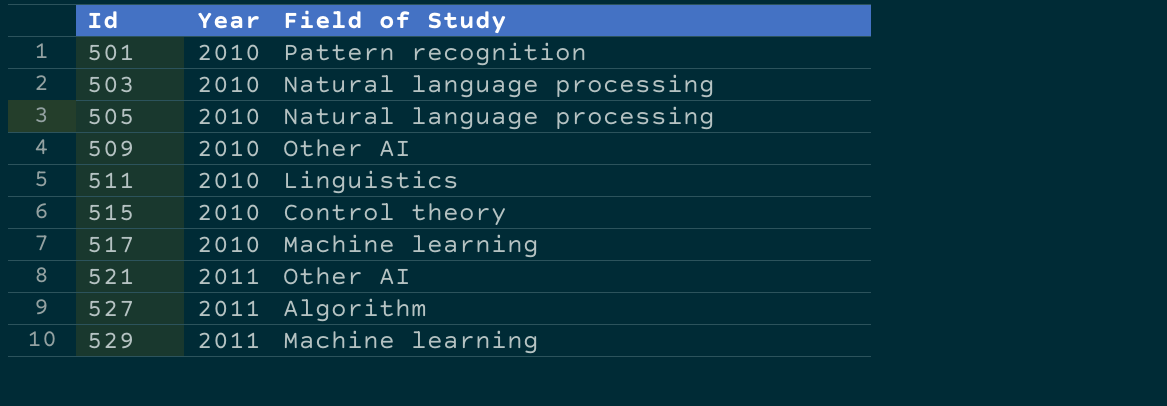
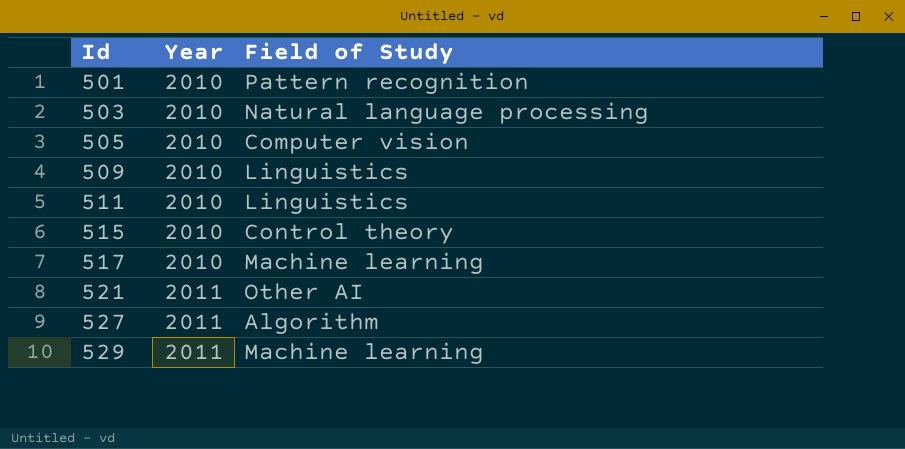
505 | Field of Study: Natural language processing -> Computer vision
509 | Field of Study: Other AI -> Linguistics

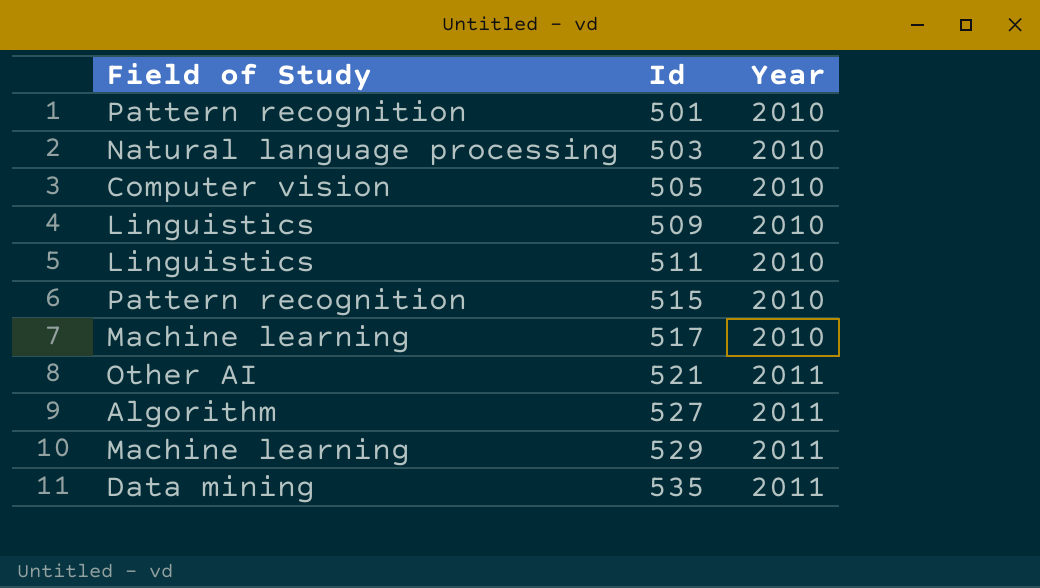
column Field of Study | position: 3 -> 1
515 | Field of Study: Control theory -> Pattern recognition
row 535: none -> Data mining | 2011

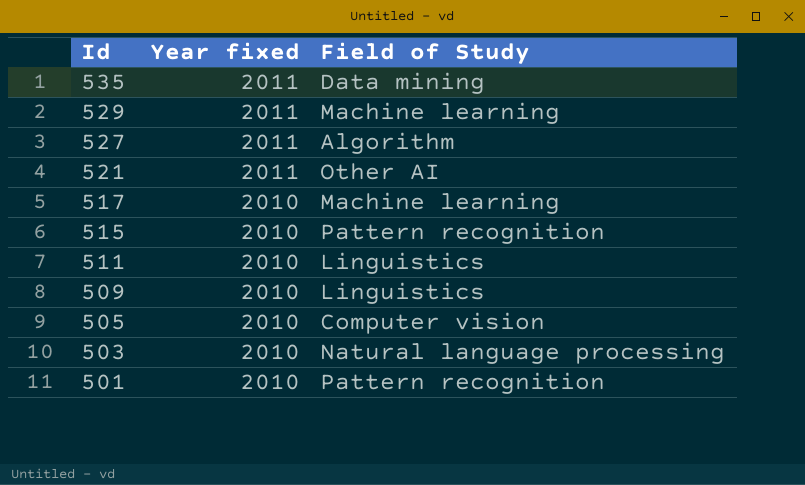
row order: Id ascending -> Id descending
column name: Year -> Year fixed
column Field of Study | position: 1 -> 3

